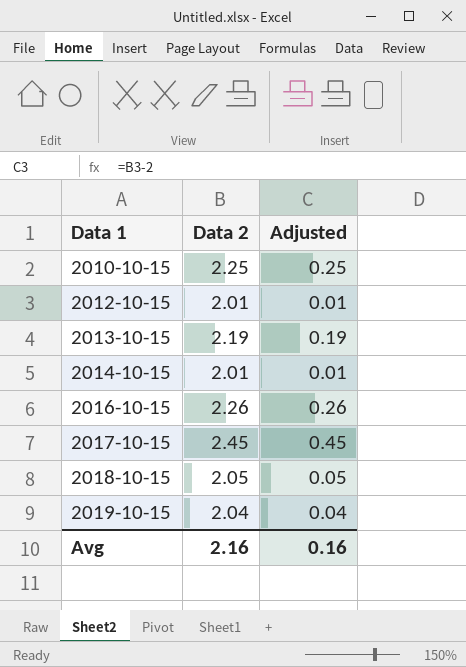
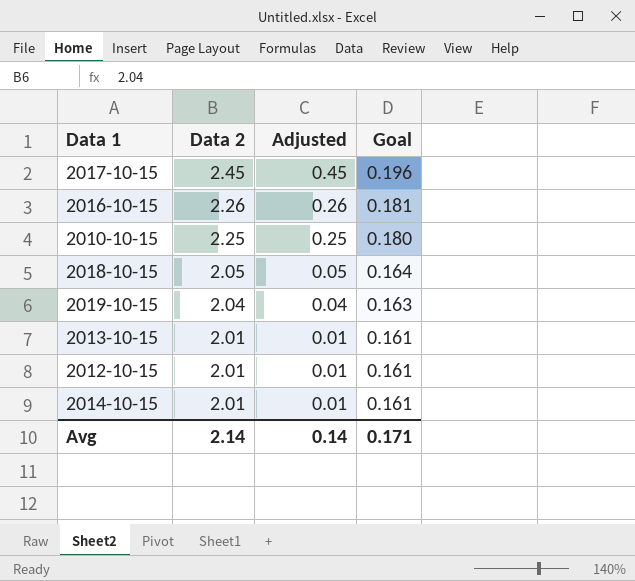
row order: Data 1 ascending -> Data 2 descending
column Goal | formula: none -> [Data 2] * 0.08
2013-10-15 | Data 2: 2.19 -> 2.01
2013-10-15 | Adjusted: 0.19 -> 0.01
Avg | Data 2: 2.16 -> 2.14
Avg | Adjusted: 0.16 -> 0.14

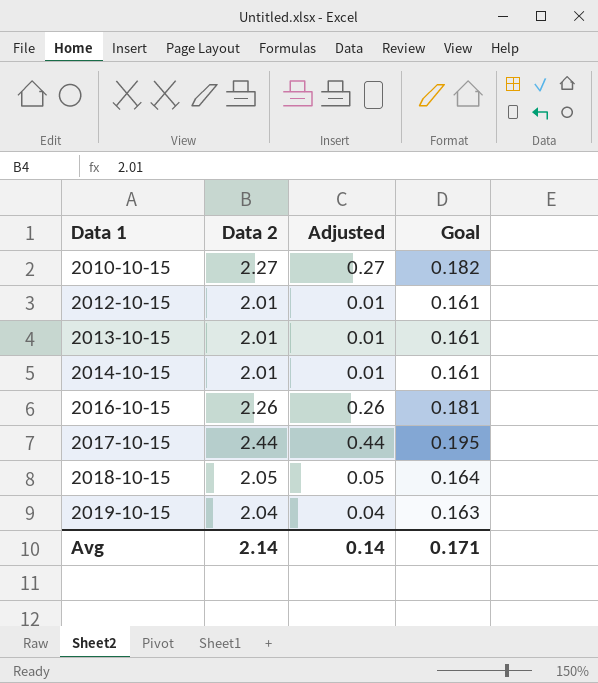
row order: Data 2 descending -> Data 1 ascending
2010-10-15 | Data 2: 2.25 -> 2.27
2010-10-15 | Adjusted: 0.25 -> 0.27
2010-10-15 | Goal: 0.180 -> 0.182
2017-10-15 | Data 2: 2.45 -> 2.44
2017-10-15 | Adjusted: 0.45 -> 0.44
2017-10-15 | Goal: 0.196 -> 0.195

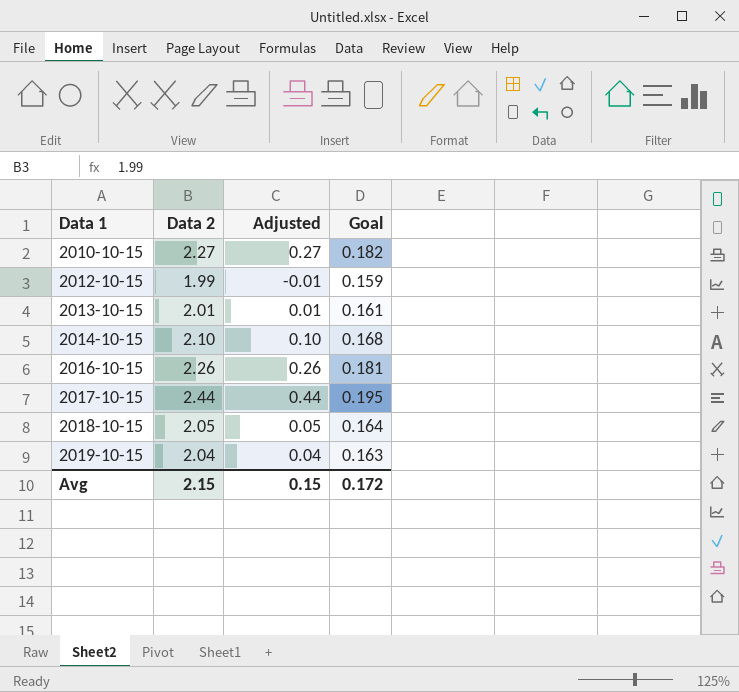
2012-10-15 | Data 2: 2.01 -> 1.99
2012-10-15 | Adjusted: 0.01 -> -0.01
2012-10-15 | Goal: 0.161 -> 0.159
2014-10-15 | Data 2: 2.01 -> 2.10
2014-10-15 | Adjusted: 0.01 -> 0.10
2014-10-15 | Goal: 0.161 -> 0.168
Avg | Data 2: 2.14 -> 2.15
Avg | Adjusted: 0.14 -> 0.15
Avg | Goal: 0.171 -> 0.172

